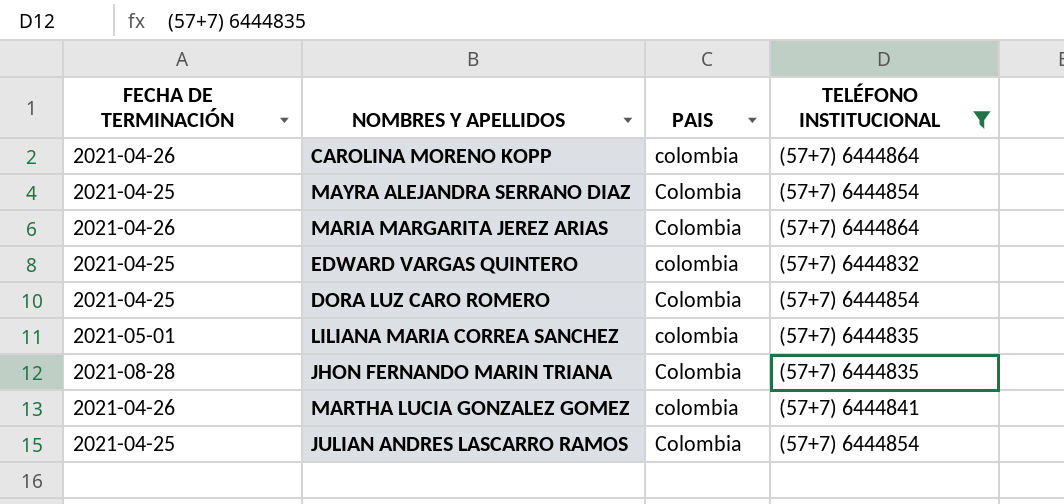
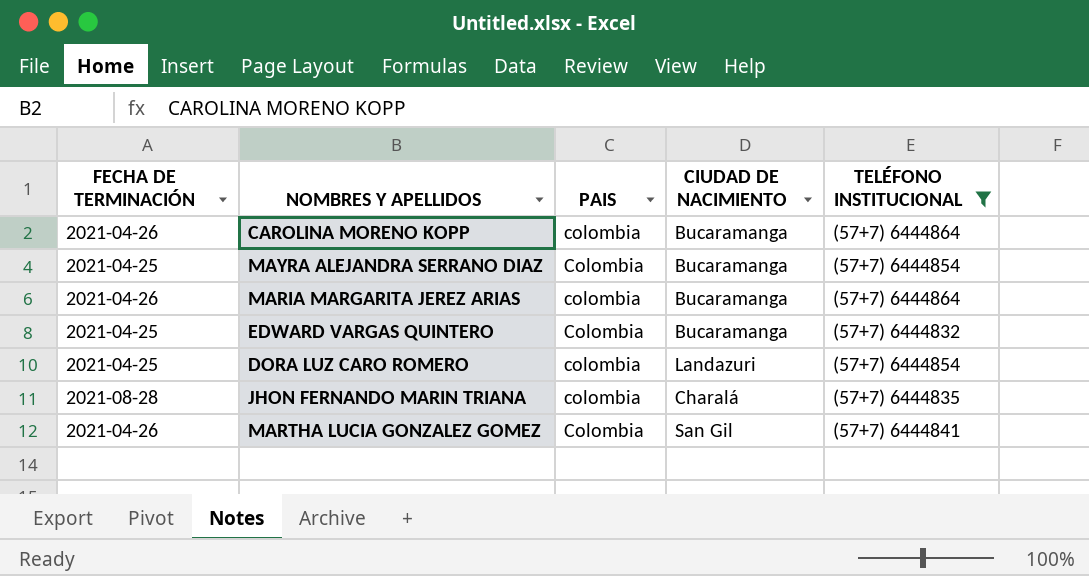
column CIUDAD DE NACIMIENTO | position: none -> 4
row LILIANA MARIA CORREA SANCHEZ: 2021-05-01 | colombia | (57+7) 6444835 -> none
row JULIAN ANDRES LASCARRO RAMOS: 2021-04-25 | Colombia | (57+7) 6444854 -> none
MARIA MARGARITA JEREZ ARIAS | PAIS: Colombia -> colombia
EDWARD VARGAS QUINTERO | PAIS: colombia -> Colombia
DORA LUZ CARO ROMERO | PAIS: Colombia -> colombia
JHON FERNANDO MARIN TRIANA | PAIS: Colombia -> colombia
MARTHA LUCIA GONZALEZ GOMEZ | PAIS: colombia -> Colombia

